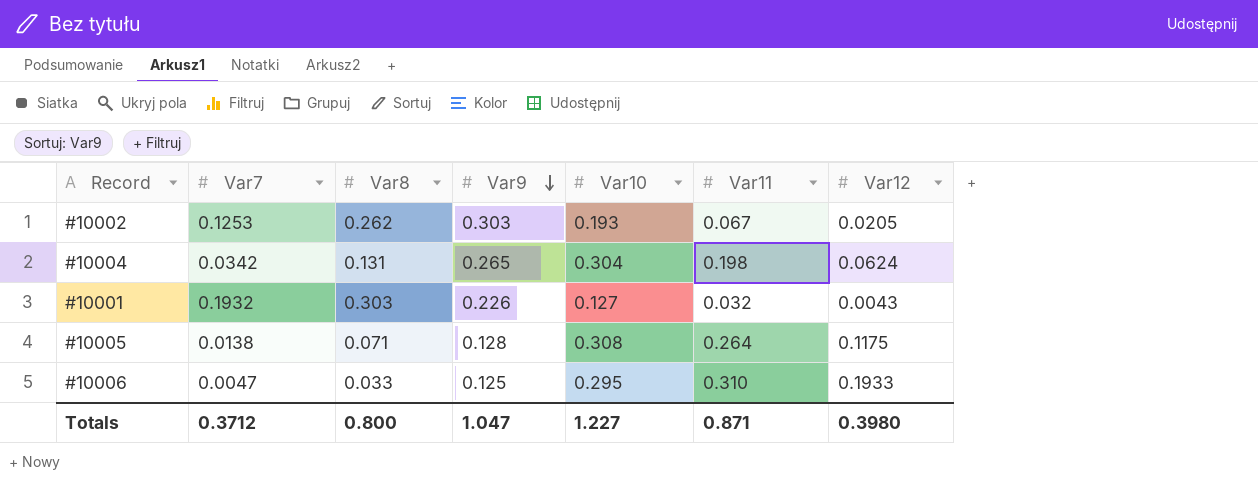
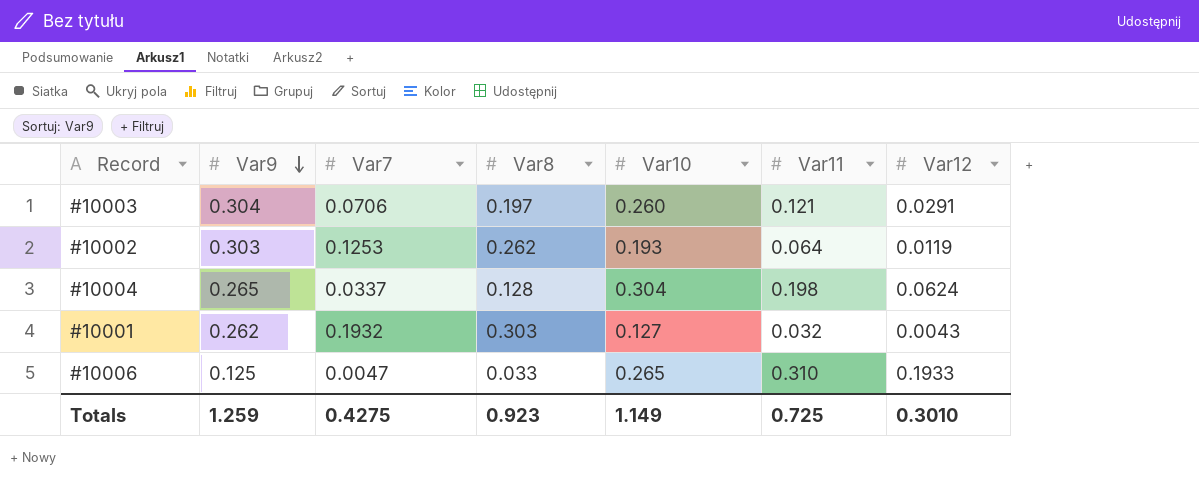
column Var9 | position: 4 -> 2
row #10005: 0.0138 | 0.071 | 0.128 | 0.308 | 0.264 | 0.1175 -> none
row #10003: none -> 0.304 | 0.0706 | 0.197 | 0.260 | 0.121 | 0.0291
#10002 | Var11: 0.067 -> 0.064
#10002 | Var12: 0.0205 -> 0.0119
#10004 | Var7: 0.0342 -> 0.0337
#10004 | Var8: 0.131 -> 0.128
#10001 | Var9: 0.226 -> 0.262
#10006 | Var10: 0.295 -> 0.265
Totals | Var9: 1.047 -> 1.259
Totals | Var7: 0.3712 -> 0.4275
Totals | Var8: 0.800 -> 0.923
Totals | Var10: 1.227 -> 1.149
Totals | Var11: 0.871 -> 0.725
Totals | Var12: 0.3980 -> 0.3010

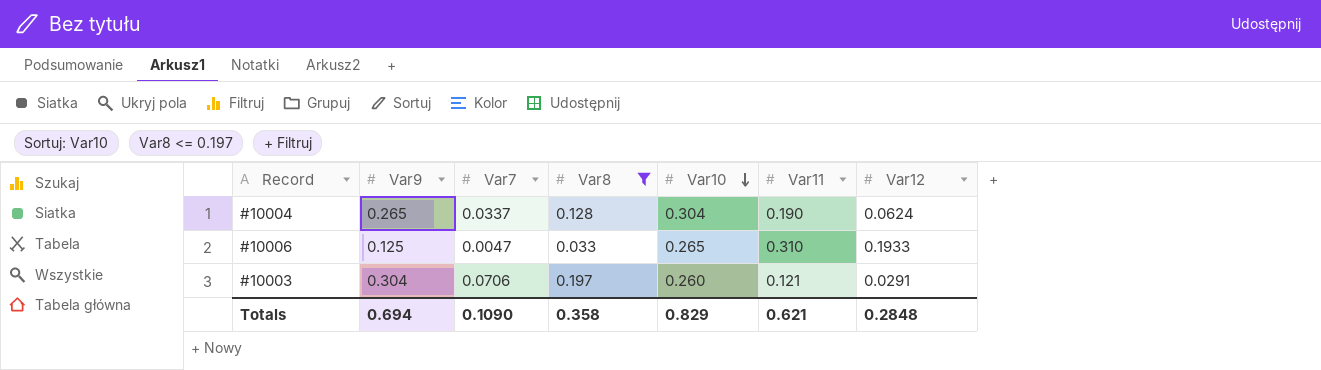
filter: none -> Var8 <= 0.197
row order: Var9 descending -> Var10 descending
#10004 | Var11: 0.198 -> 0.190
Totals | Var9: 1.259 -> 0.694
Totals | Var7: 0.4275 -> 0.1090
Totals | Var8: 0.923 -> 0.358
Totals | Var10: 1.149 -> 0.829
Totals | Var11: 0.725 -> 0.621
Totals | Var12: 0.3010 -> 0.2848

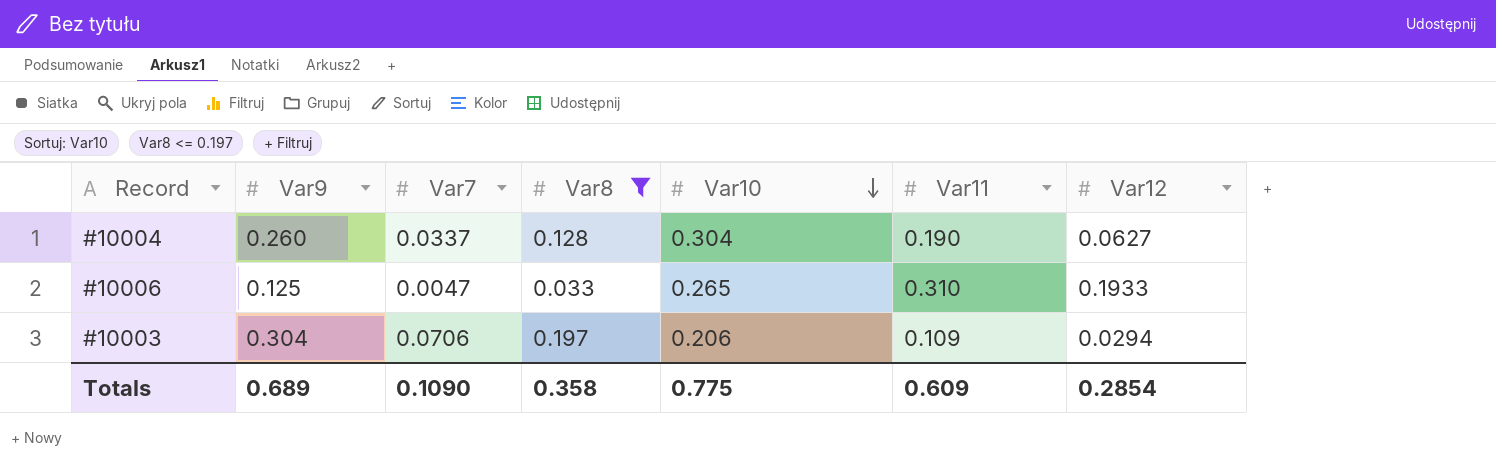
#10004 | Var9: 0.265 -> 0.260
#10004 | Var12: 0.0624 -> 0.0627
#10003 | Var10: 0.260 -> 0.206
#10003 | Var11: 0.121 -> 0.109
#10003 | Var12: 0.0291 -> 0.0294
Totals | Var9: 0.694 -> 0.689
Totals | Var10: 0.829 -> 0.775
Totals | Var11: 0.621 -> 0.609
Totals | Var12: 0.2848 -> 0.2854

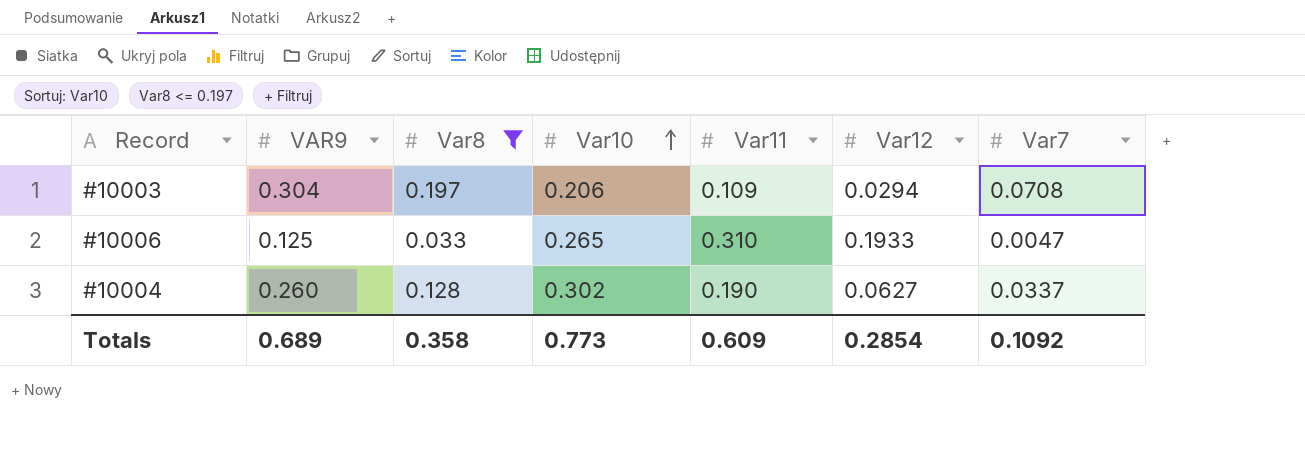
row order: Var10 descending -> Var10 ascending
column name: Var9 -> VAR9
column Var7 | position: 3 -> 7
#10003 | Var7: 0.0706 -> 0.0708
#10004 | Var10: 0.304 -> 0.302
Totals | Var10: 0.775 -> 0.773
Totals | Var7: 0.1090 -> 0.1092

